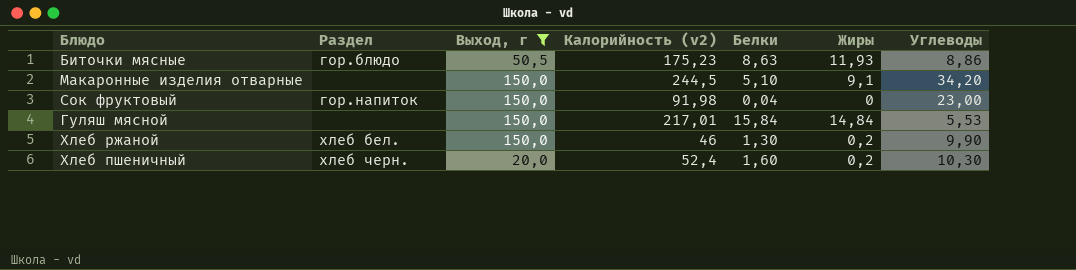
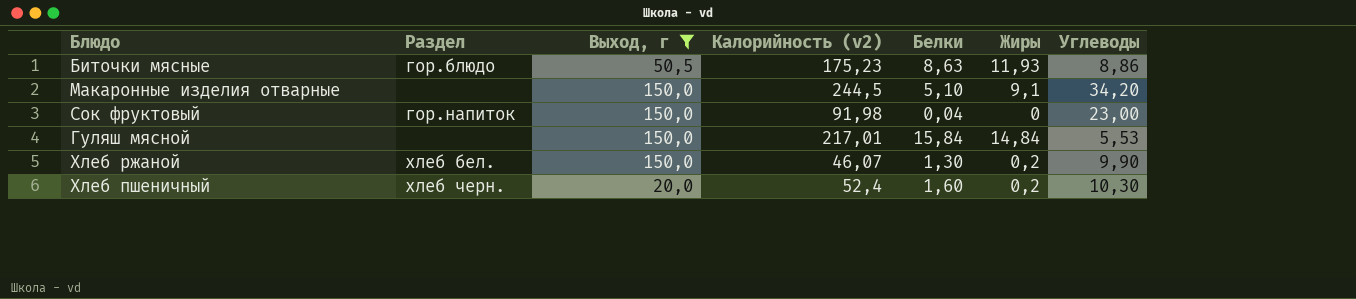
Хлеб ржаной | Калорийность (v2): 46 -> 46,07

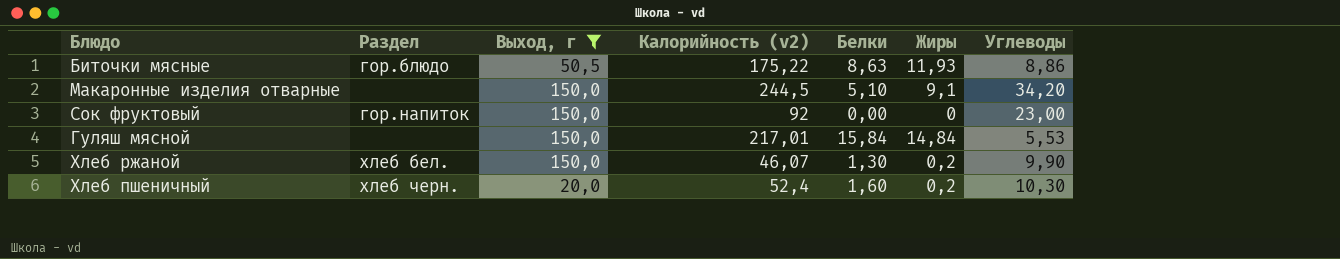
Биточки мясные | Калорийность (v2): 175,23 -> 175,22
Сок фруктовый | Калорийность (v2): 91,98 -> 92
Сок фруктовый | Белки: 0,04 -> 0,00

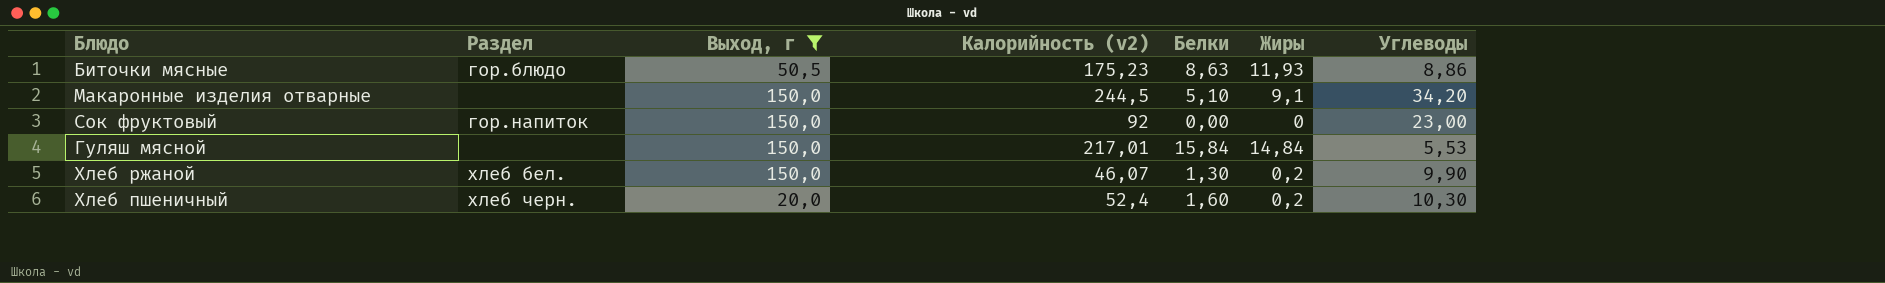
Биточки мясные | Калорийность (v2): 175,22 -> 175,23

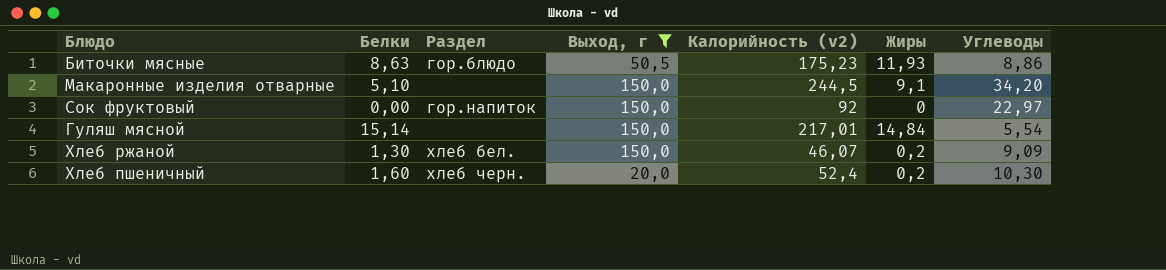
column Белки | position: 5 -> 2
Сок фруктовый | Углеводы: 23,00 -> 22,97
Гуляш мясной | Белки: 15,84 -> 15,14
Гуляш мясной | Углеводы: 5,53 -> 5,54
Хлеб ржаной | Углеводы: 9,90 -> 9,09

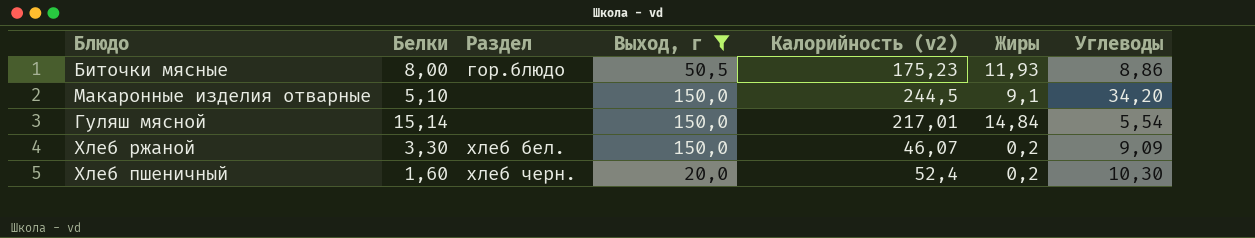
row Сок фруктовый: 0,00 | гор.напиток | 150,0 | 92 | 0 | 22,97 -> none
Биточки мясные | Белки: 8,63 -> 8,00
Хлеб ржаной | Белки: 1,30 -> 3,30

